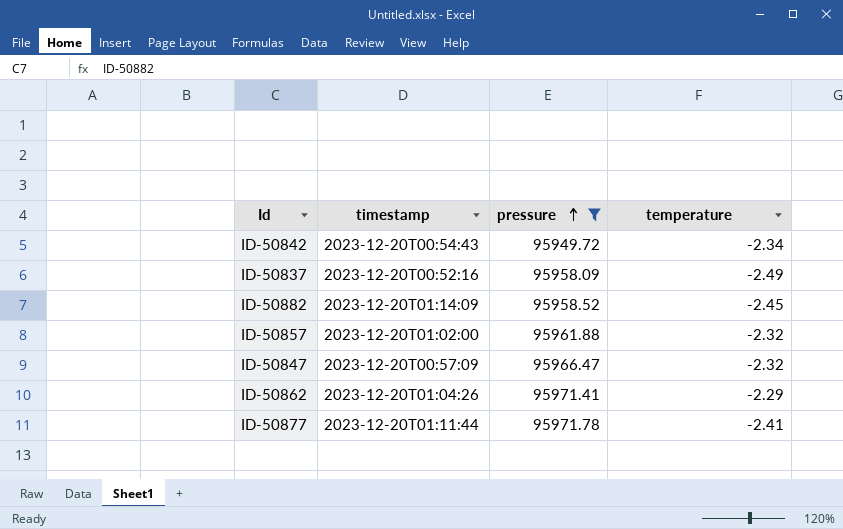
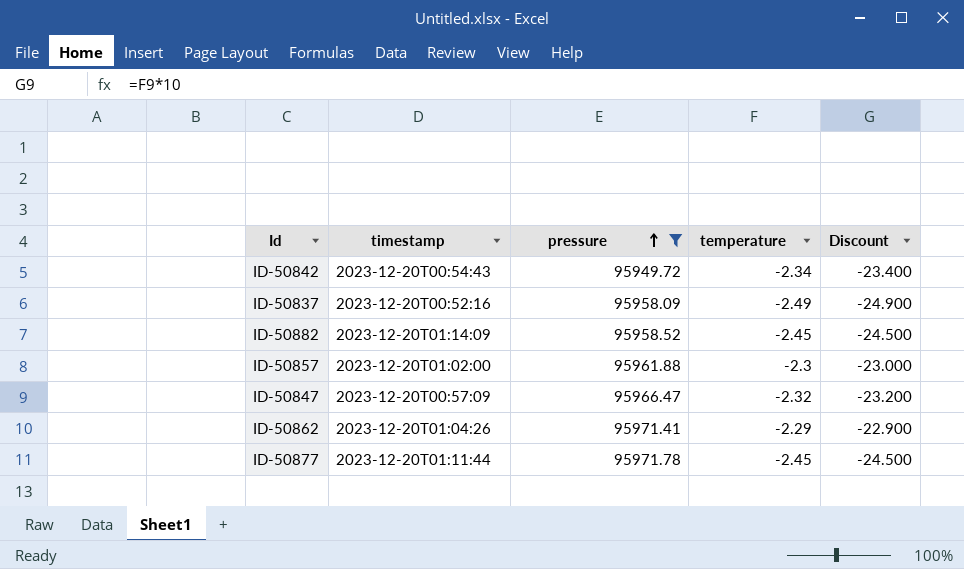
column Discount | formula: none -> [temperature] * 10
ID-50857 | temperature: -2.32 -> -2.3
ID-50877 | temperature: -2.41 -> -2.45

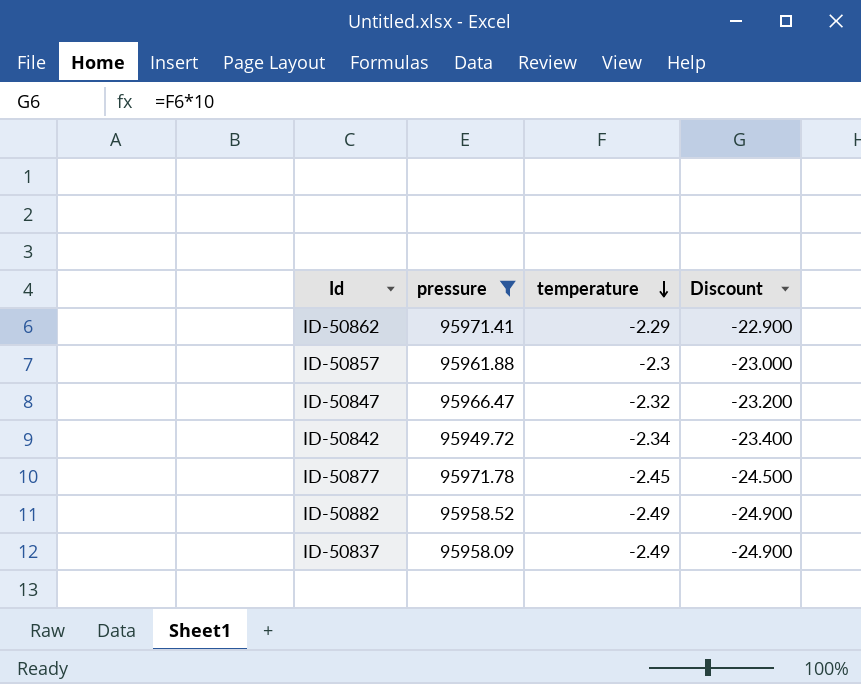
row order: pressure ascending -> temperature descending
column timestamp | position: 2 -> none
ID-50882 | temperature: -2.45 -> -2.49
ID-50882 | Discount: -24.500 -> -24.900

